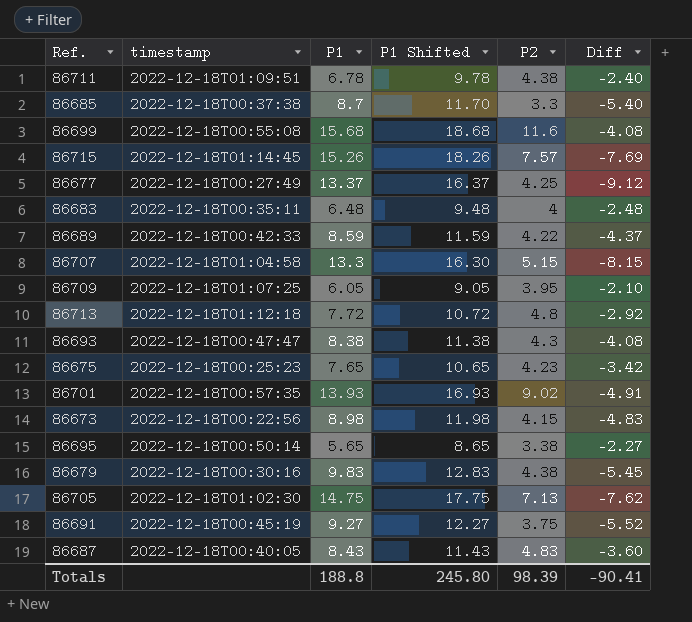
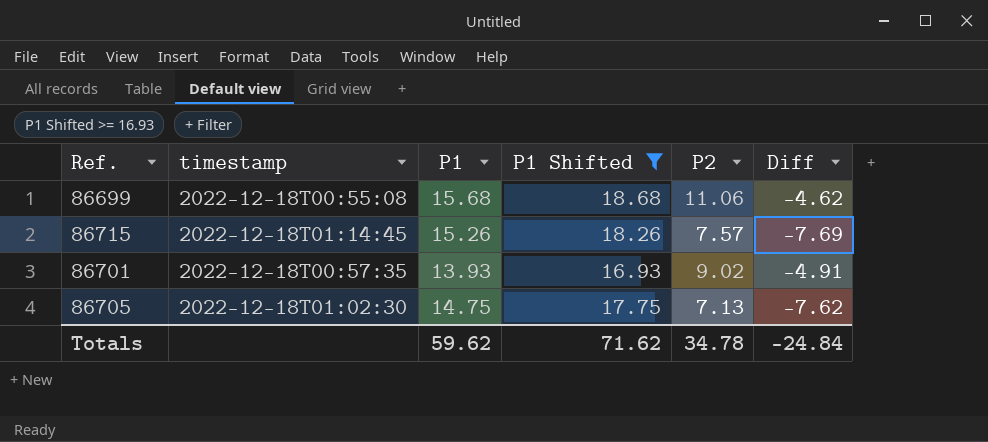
filter: none -> P1 Shifted >= 16.93
86699 | P2: 11.6 -> 11.06
86699 | Diff: -4.08 -> -4.62
Totals | P1: 188.8 -> 59.62
Totals | P1 Shifted: 245.80 -> 71.62
Totals | P2: 98.39 -> 34.78
Totals | Diff: -90.41 -> -24.84

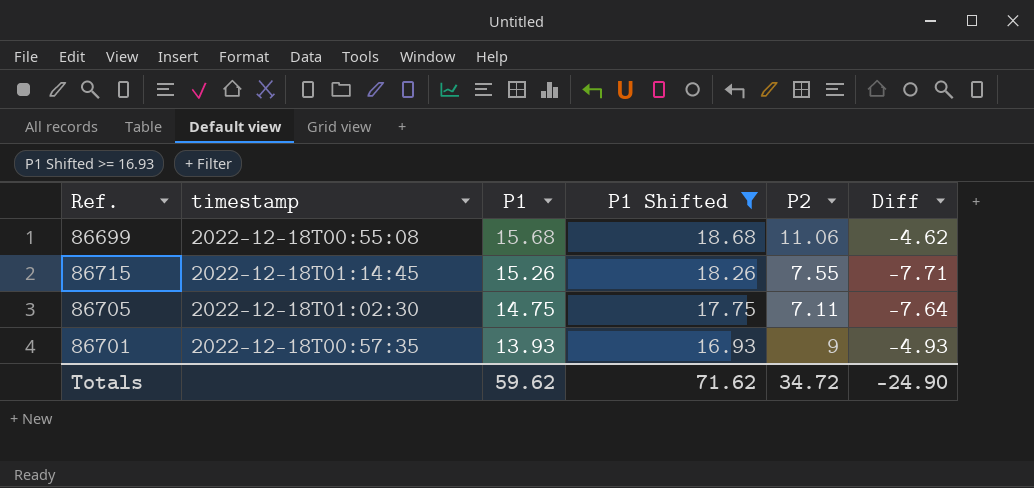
row order: none -> P1 descending
86715 | P2: 7.57 -> 7.55
86715 | Diff: -7.69 -> -7.71
86705 | P2: 7.13 -> 7.11
86705 | Diff: -7.62 -> -7.64
86701 | P2: 9.02 -> 9
86701 | Diff: -4.91 -> -4.93
Totals | P2: 34.78 -> 34.72
Totals | Diff: -24.84 -> -24.90

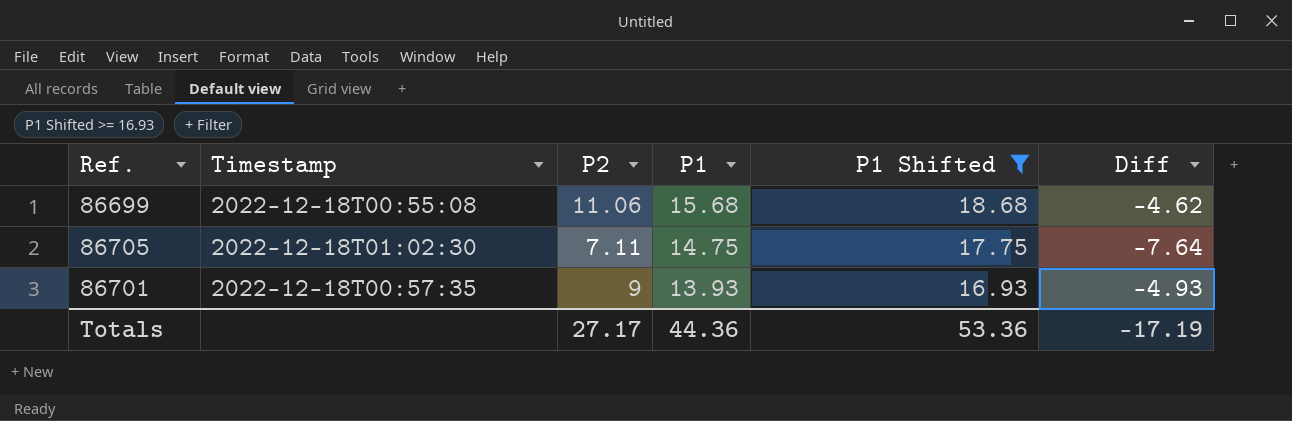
column name: timestamp -> Timestamp
column P2 | position: 5 -> 3
row 86715: 2022-12-18T01:14:45 | 15.26 | 18.26 | 7.55 | -7.71 -> none
Totals | P2: 34.72 -> 27.17
Totals | P1: 59.62 -> 44.36
Totals | P1 Shifted: 71.62 -> 53.36
Totals | Diff: -24.90 -> -17.19

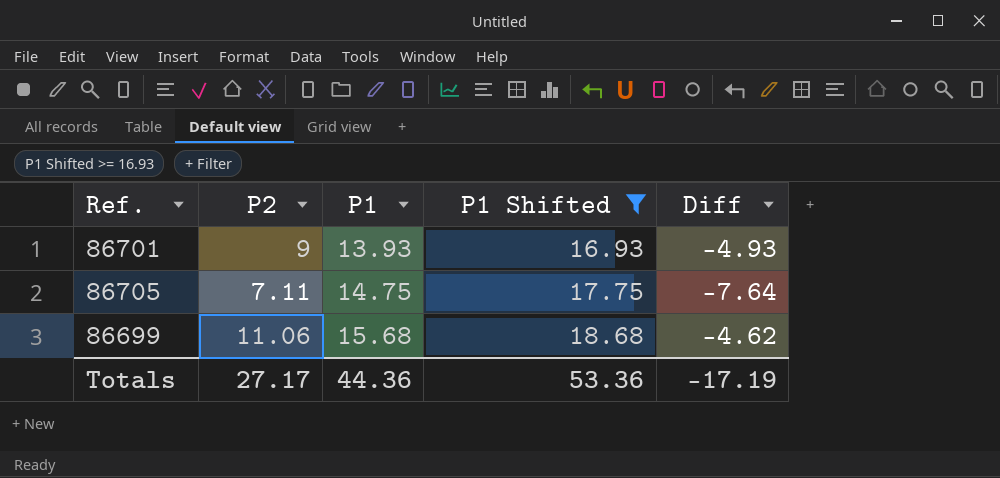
row order: P1 descending -> P1 ascending
column Timestamp | position: 2 -> none

